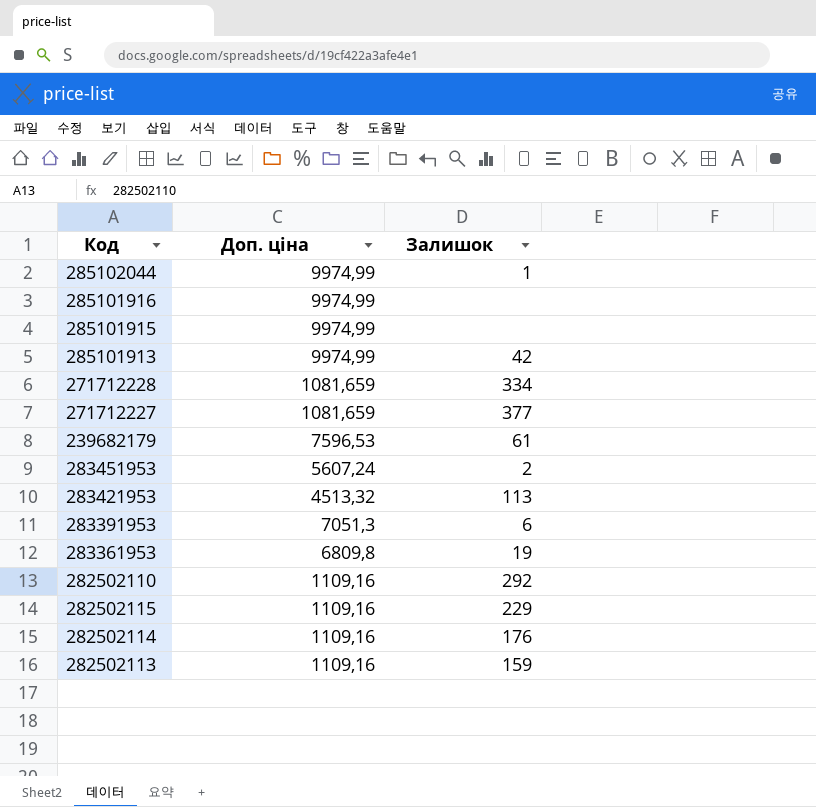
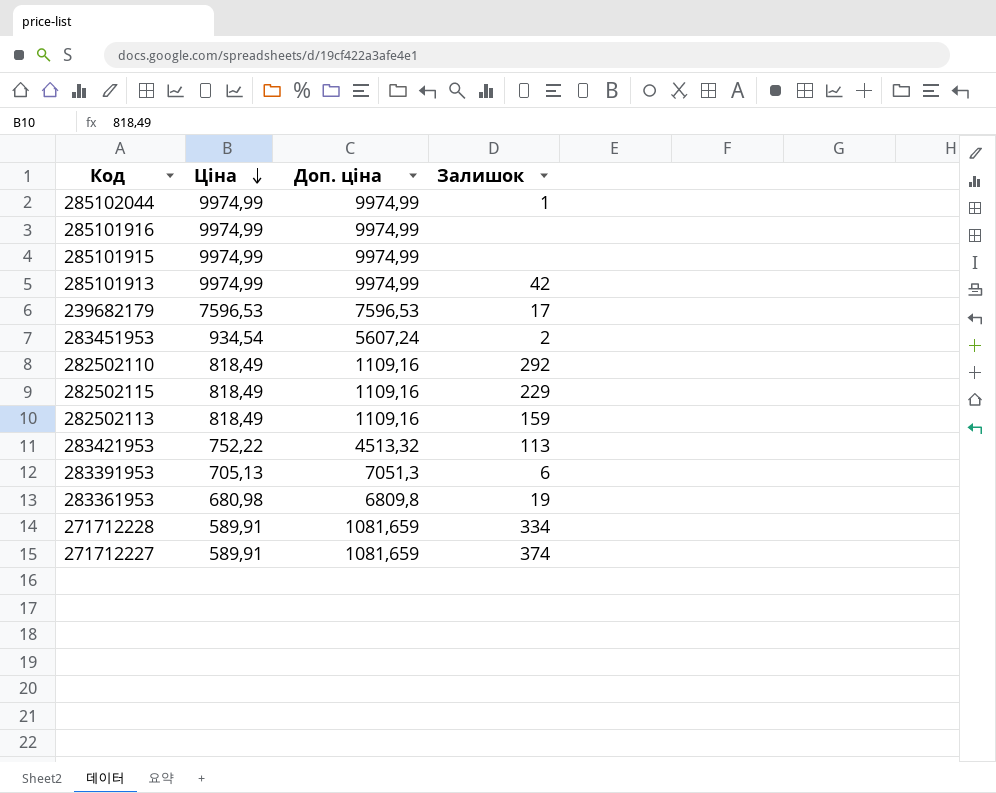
row order: none -> Ціна descending
column Ціна | position: none -> 2
row 282502114: 1109,16 | 176 -> none
239682179 | Залишок: 61 -> 17
271712227 | Залишок: 377 -> 374

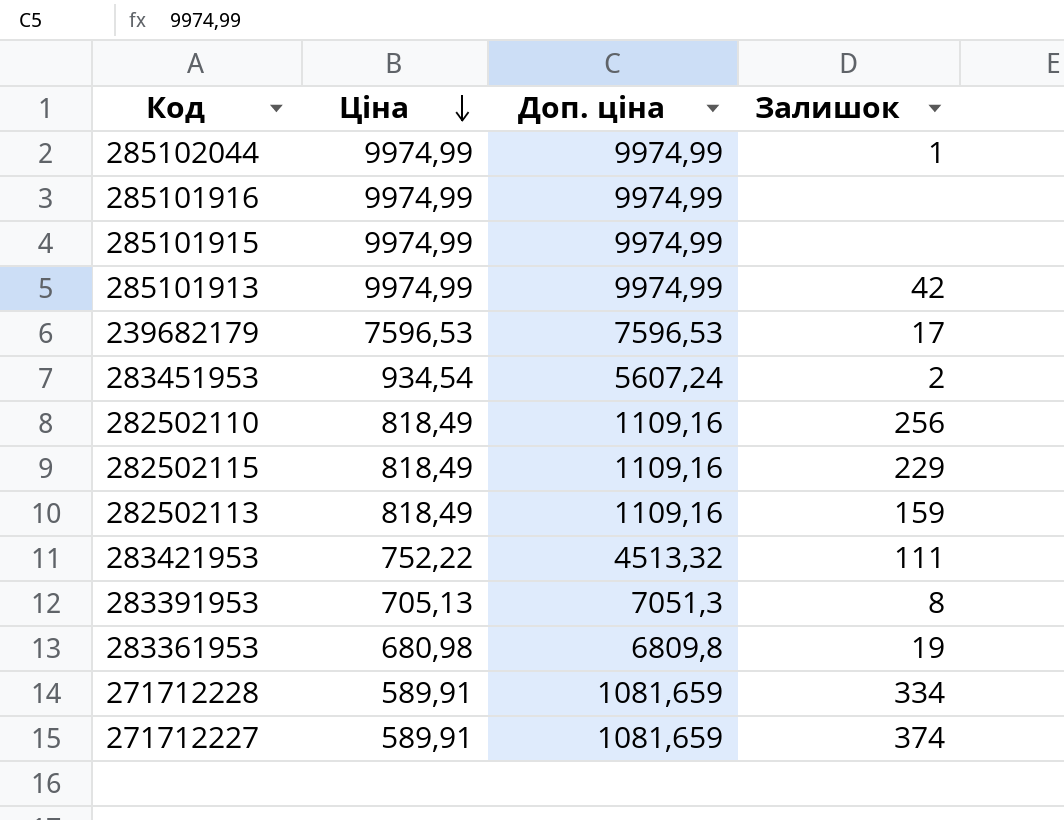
282502110 | Залишок: 292 -> 256
283421953 | Залишок: 113 -> 111
283391953 | Залишок: 6 -> 8

